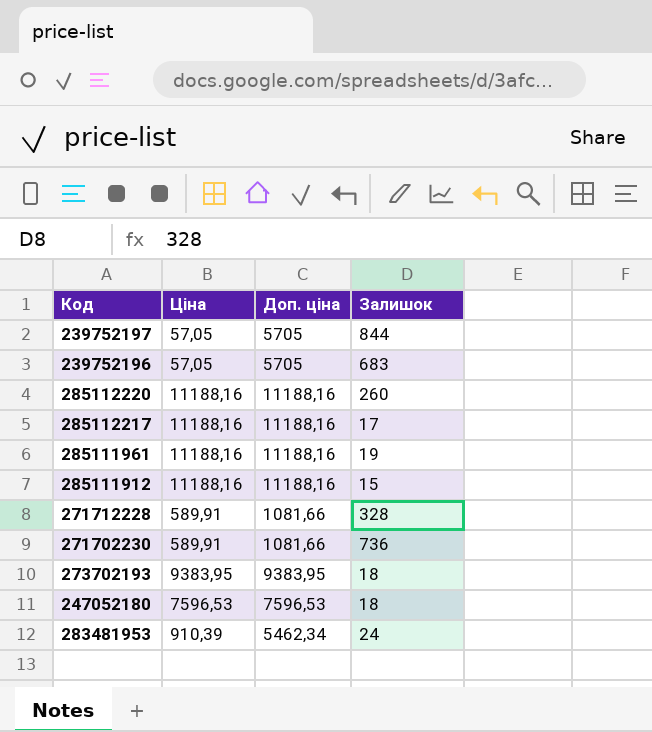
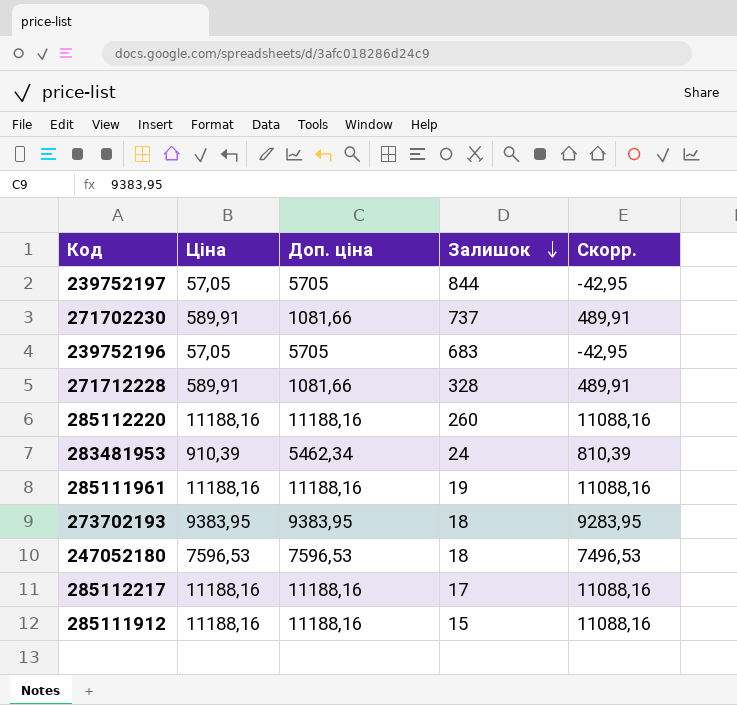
row order: none -> Залишок descending
column Скорр. | formula: none -> [Ціна] - 100
271702230 | Залишок: 736 -> 737

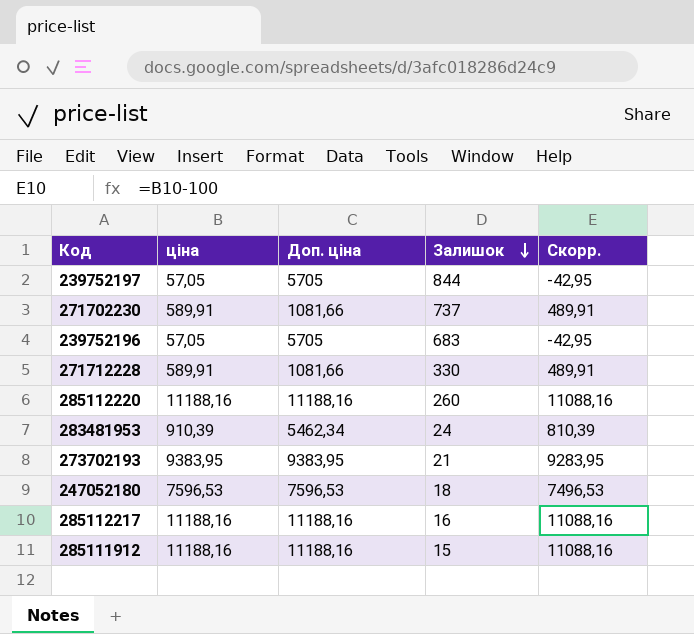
column name: Ціна -> ціна
row 285111961: 11188,16 | 11188,16 | 19 | 11088,16 -> none
271712228 | Залишок: 328 -> 330
273702193 | Залишок: 18 -> 21
285112217 | Залишок: 17 -> 16

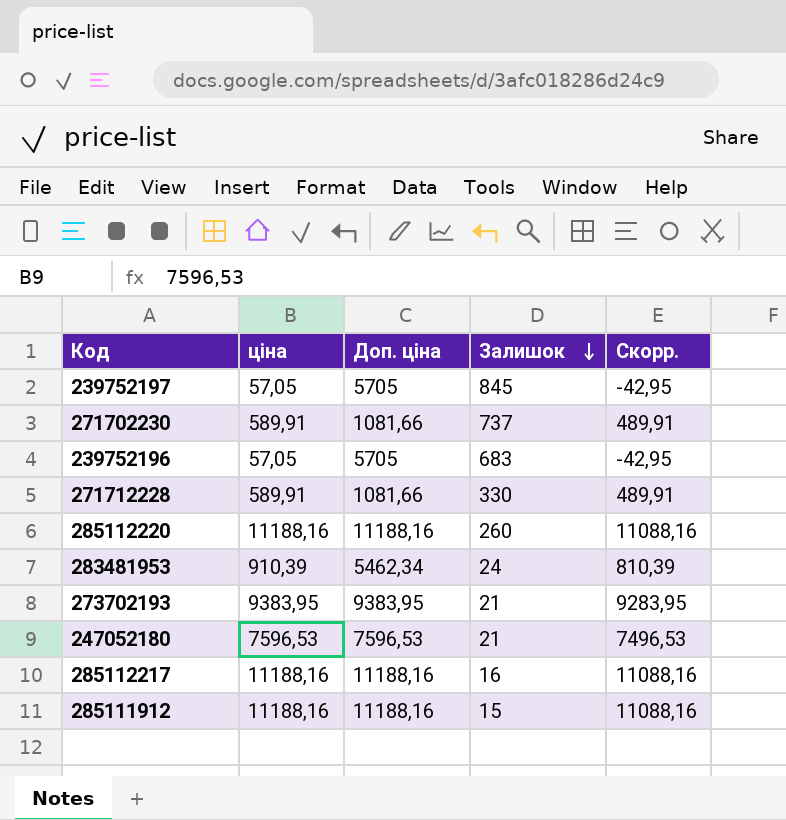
239752197 | Залишок: 844 -> 845
247052180 | Залишок: 18 -> 21

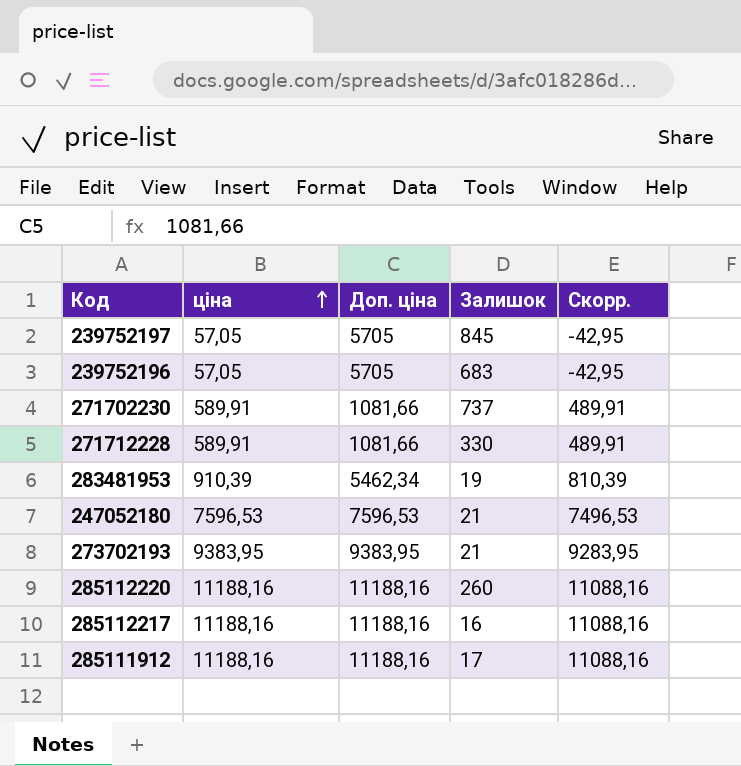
row order: Залишок descending -> ціна ascending
283481953 | Залишок: 24 -> 19
285111912 | Залишок: 15 -> 17

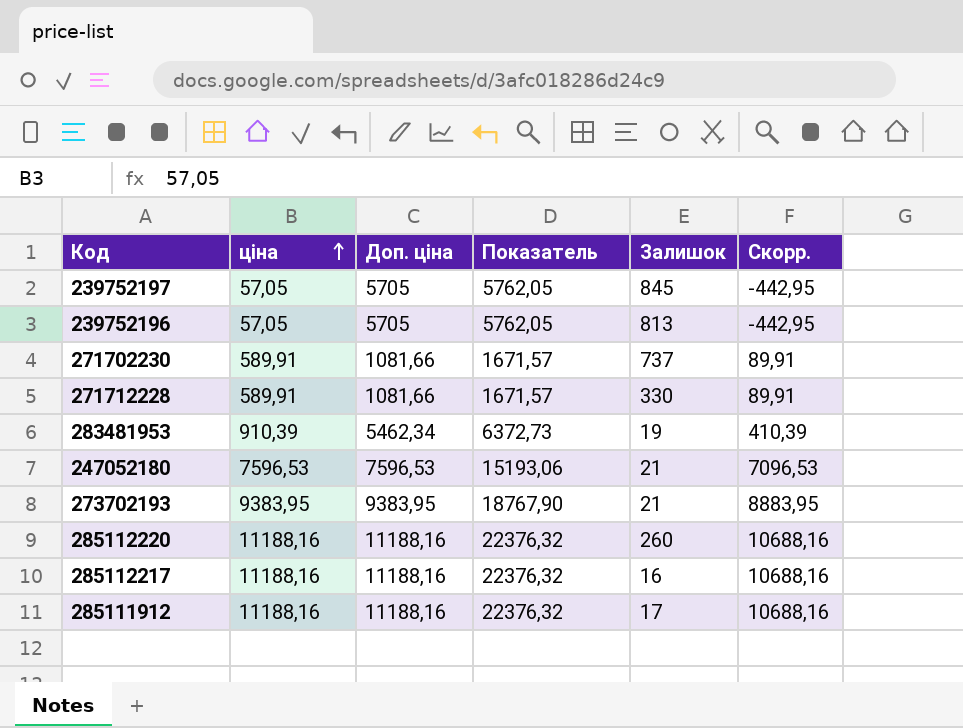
column Показатель | formula: none -> [ціна] + [Доп. ціна]
column Скорр. | formula: [ціна] - 100 -> [ціна] - 500
239752196 | Залишок: 683 -> 813

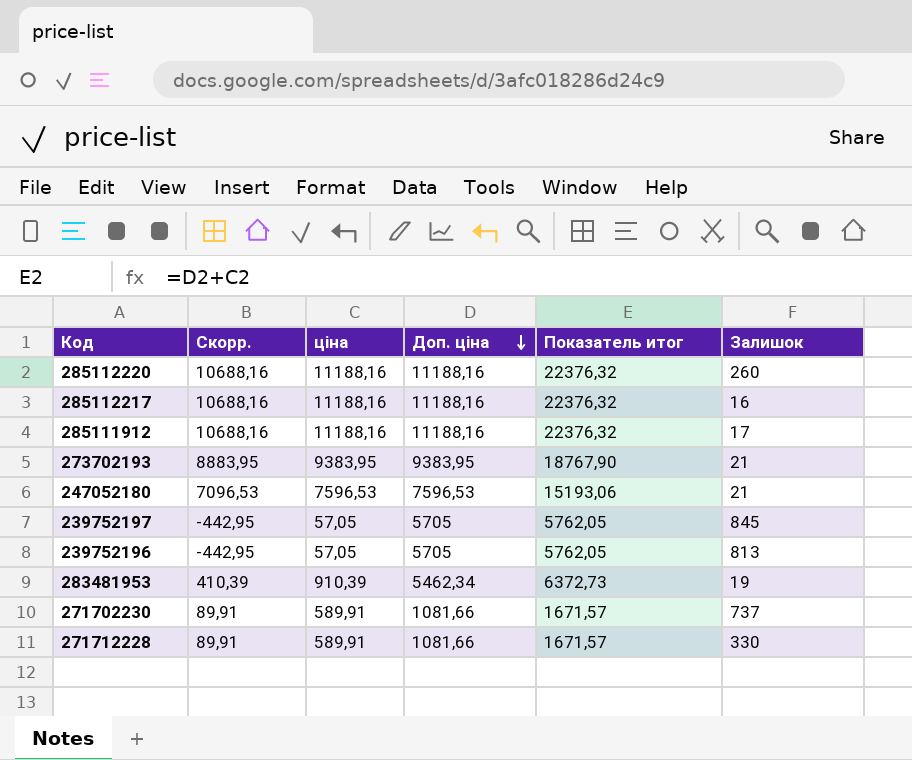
row order: ціна ascending -> Доп. ціна descending
column Скорр. | position: 6 -> 2
column name: Показатель -> Показатель итог

